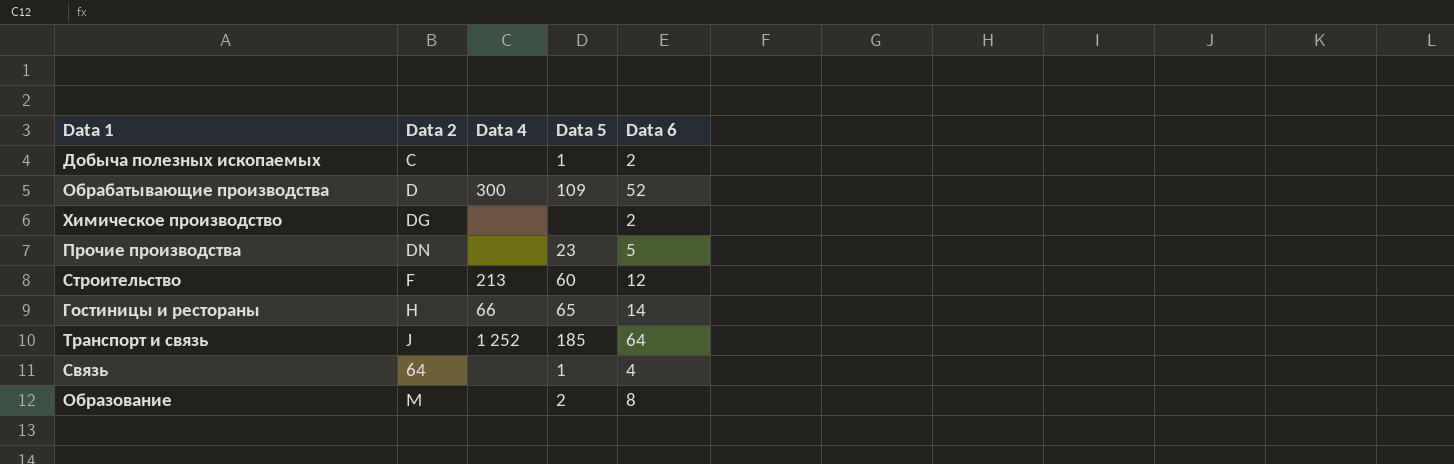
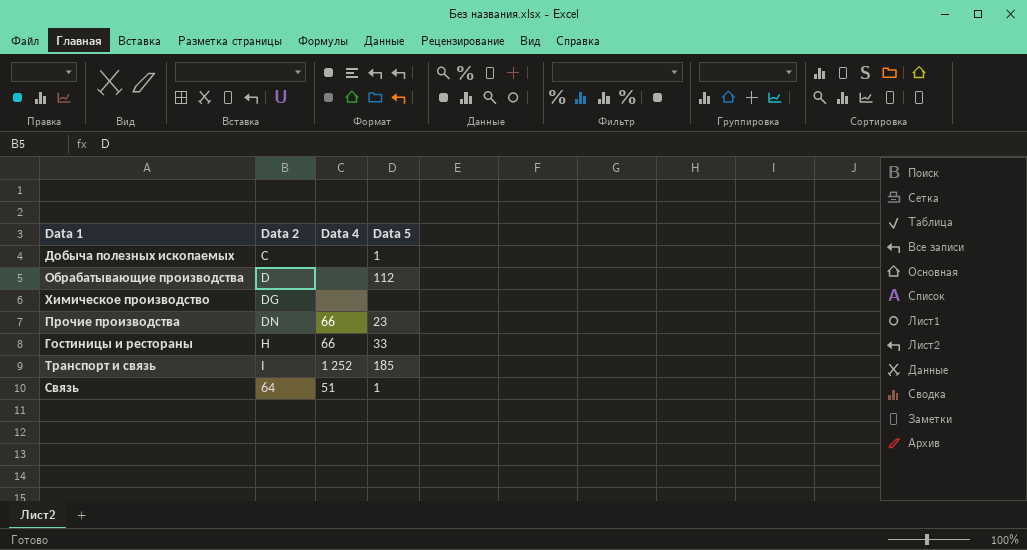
column Data 6 | position: 5 -> none
row Строительство: F | 213 | 60 | 12 -> none
row Образование: M | none | 2 | 8 -> none
Обрабатывающие производства | Data 4: 300 -> none
Обрабатывающие производства | Data 5: 109 -> 112
Прочие производства | Data 4: none -> 66
Гостиницы и рестораны | Data 5: 65 -> 33
Транспорт и связь | Data 2: J -> I
Связь | Data 4: none -> 51

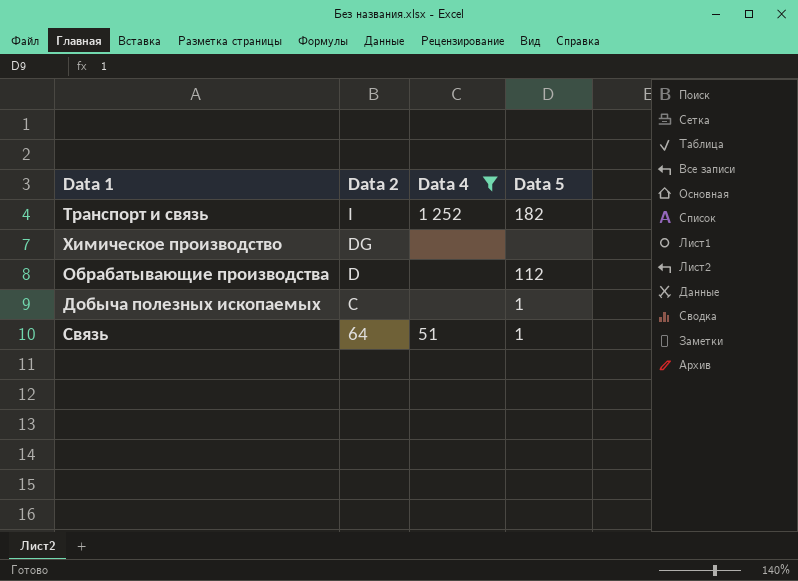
filter: none -> Data 4 != 66
row order: none -> Data 2 descending
Транспорт и связь | Data 5: 185 -> 182

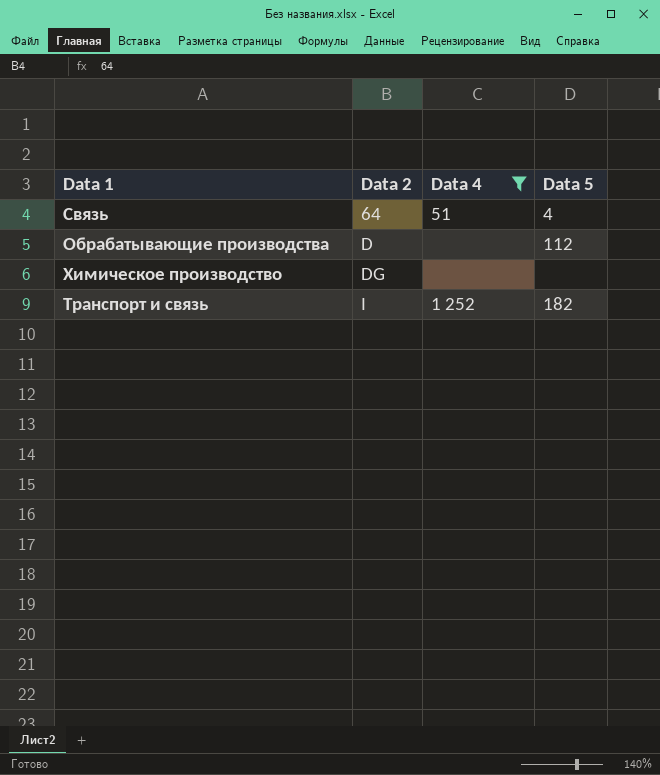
row order: Data 2 descending -> Data 2 ascending
row Добыча полезных ископаемых: C | none | 1 -> none
Связь | Data 5: 1 -> 4

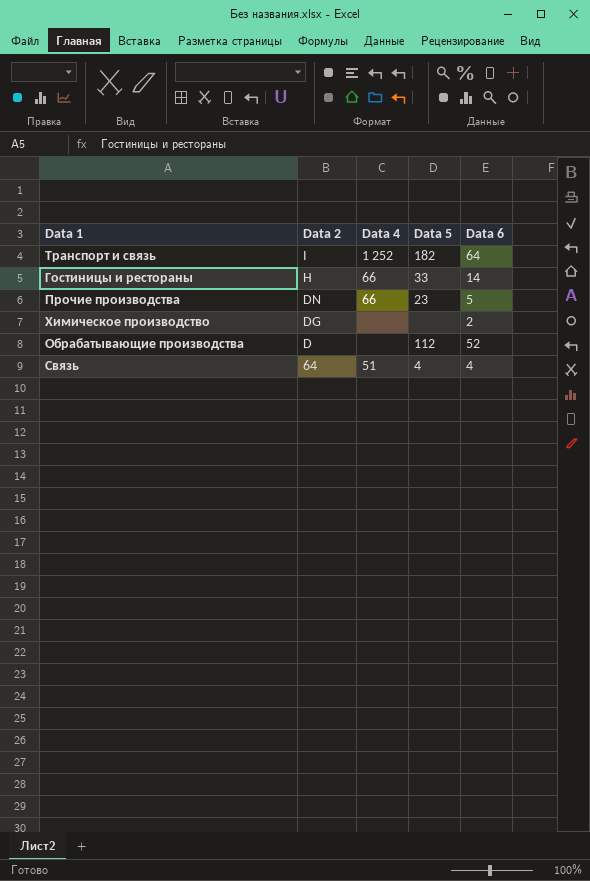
filter: Data 4 != 66 -> none
row order: Data 2 ascending -> Data 2 descending
column Data 6 | position: none -> 5

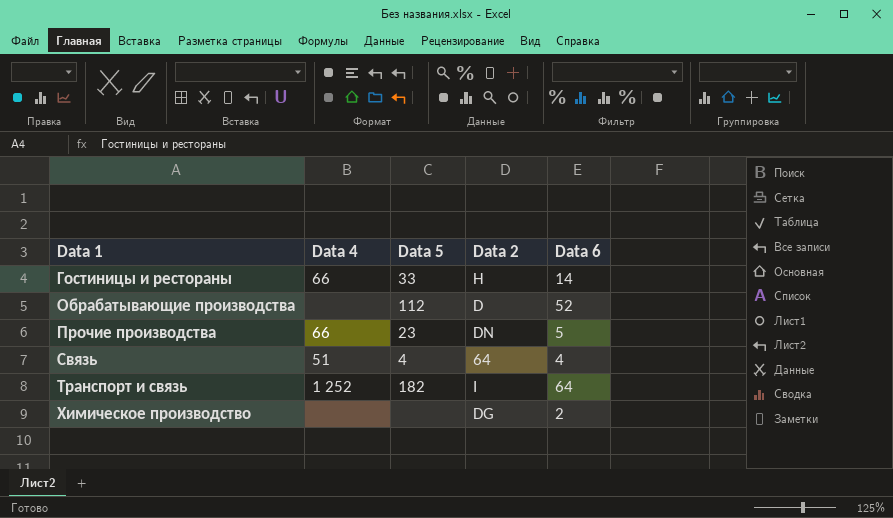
row order: Data 2 descending -> Data 1 ascending
column Data 2 | position: 2 -> 4

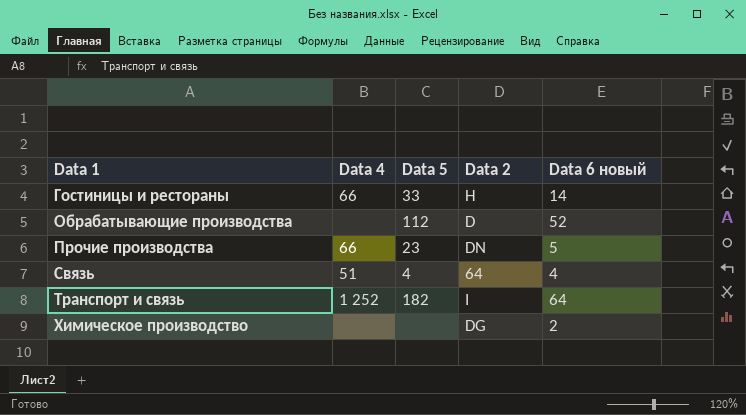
column name: Data 6 -> Data 6 новый

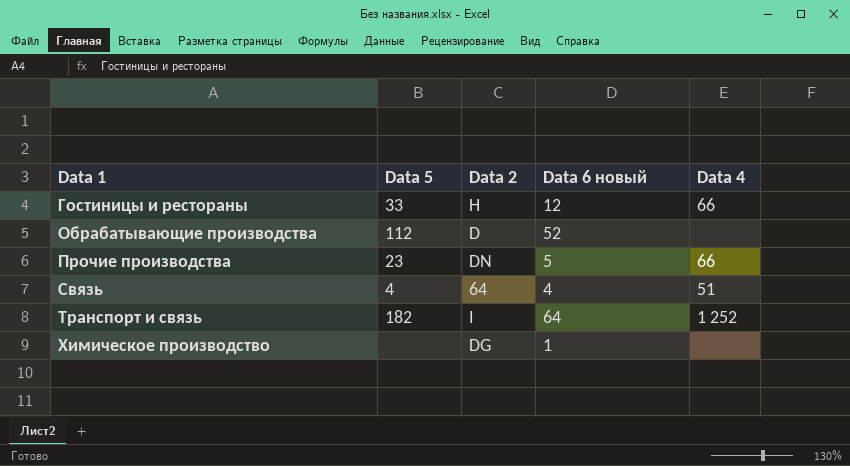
column Data 4 | position: 2 -> 5
Гостиницы и рестораны | Data 6 новый: 14 -> 12
Химическое производство | Data 6 новый: 2 -> 1

